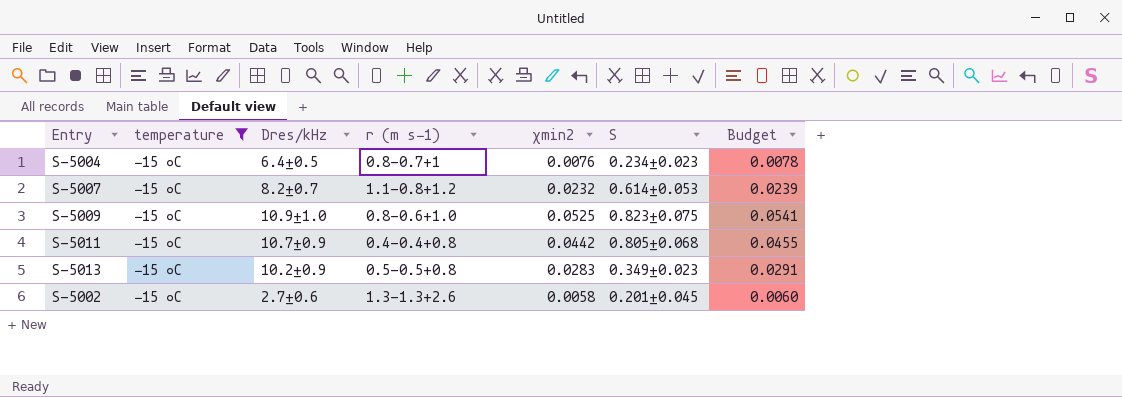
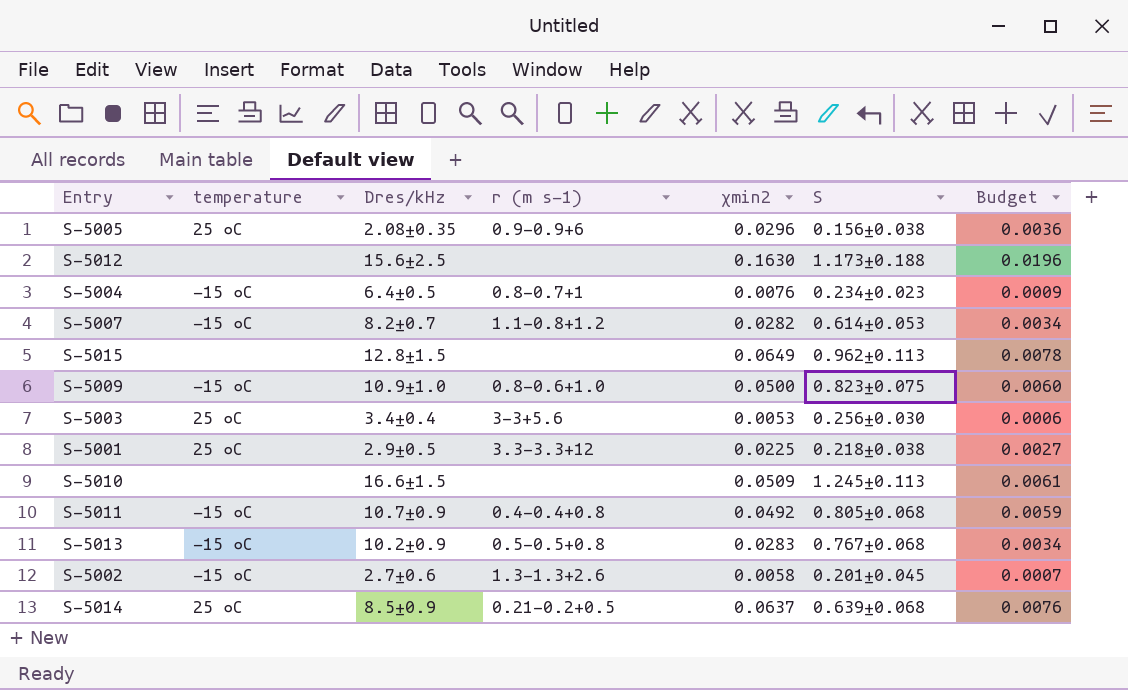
filter: temperature = −15 ∘C -> none
column Budget | formula: [χmin2] * 1.03 -> [χmin2] * 0.12
S-5007 | χmin2: 0.0232 -> 0.0282
S-5009 | χmin2: 0.0525 -> 0.0500
S-5011 | χmin2: 0.0442 -> 0.0492
S-5013 | S: 0.349±0.023 -> 0.767±0.068

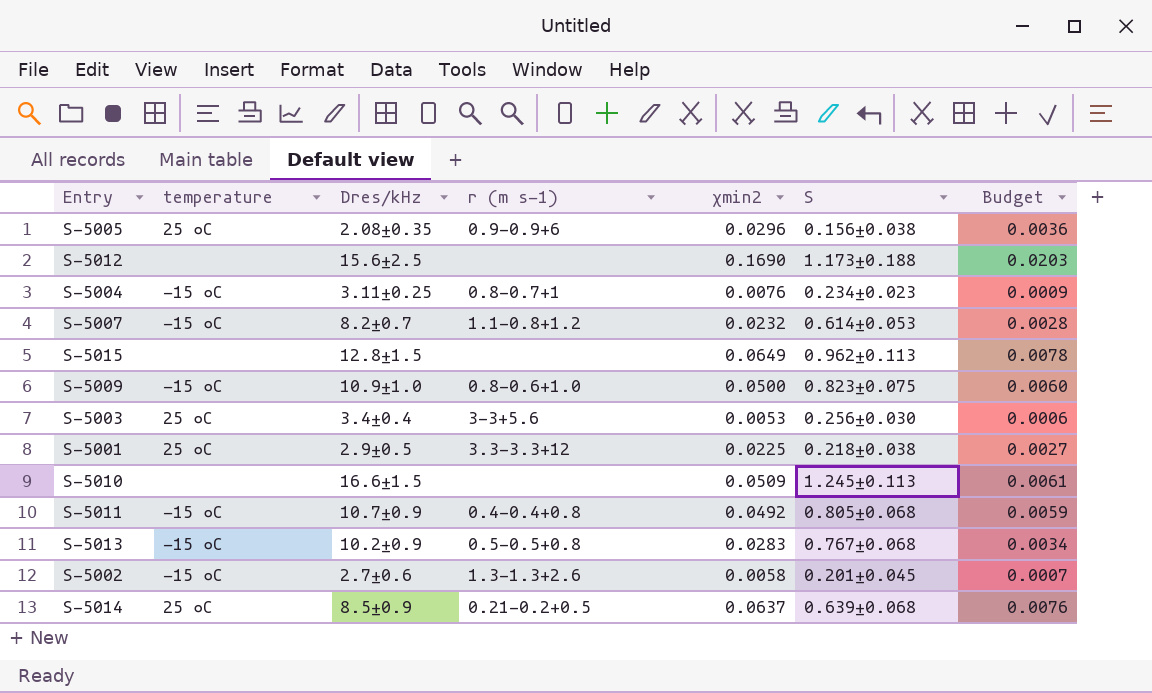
S-5012 | χmin2: 0.1630 -> 0.1690
S-5012 | Budget: 0.0196 -> 0.0203
S-5004 | Dres/kHz: 6.4±0.5 -> 3.11±0.25
S-5007 | χmin2: 0.0282 -> 0.0232
S-5007 | Budget: 0.0034 -> 0.0028

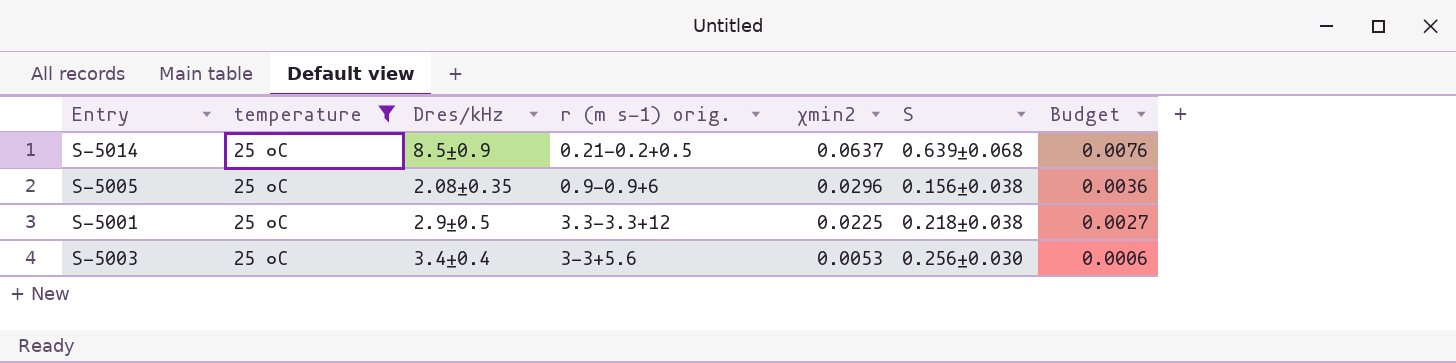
filter: none -> temperature = 25 ∘C
row order: none -> χmin2 descending
column name: r (m s−1) -> r (m s−1) orig.

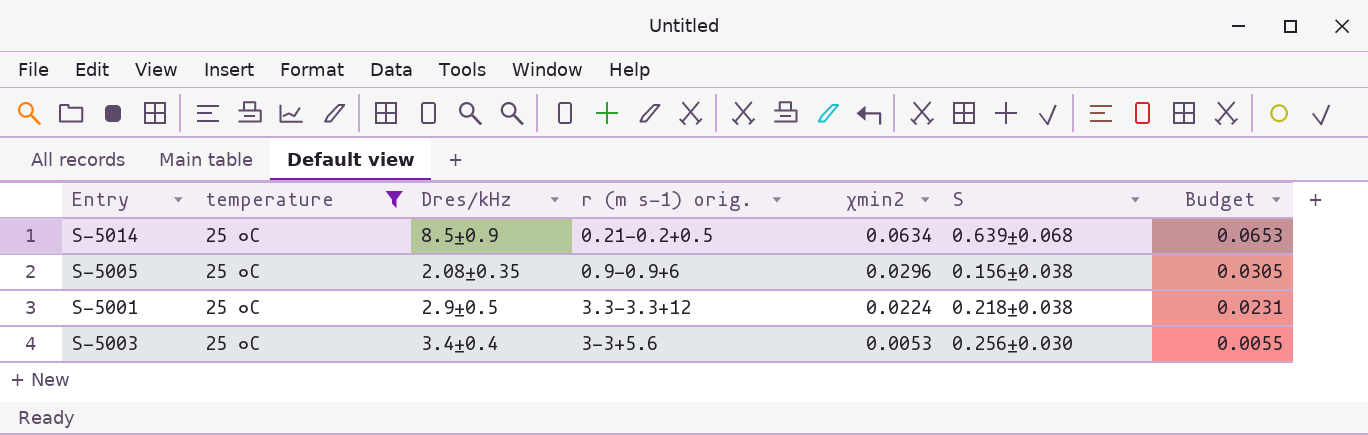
column Budget | formula: [χmin2] * 0.12 -> [χmin2] * 1.03
S-5014 | χmin2: 0.0637 -> 0.0634
S-5001 | χmin2: 0.0225 -> 0.0224

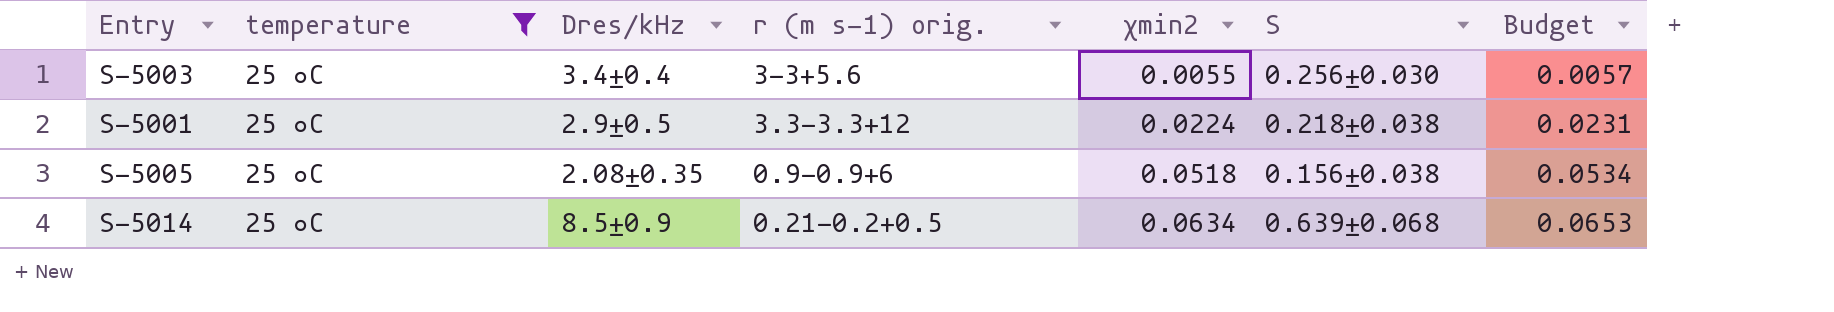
row order: χmin2 descending -> χmin2 ascending
S-5003 | χmin2: 0.0053 -> 0.0055
S-5003 | Budget: 0.0055 -> 0.0057
S-5005 | χmin2: 0.0296 -> 0.0518
S-5005 | Budget: 0.0305 -> 0.0534

